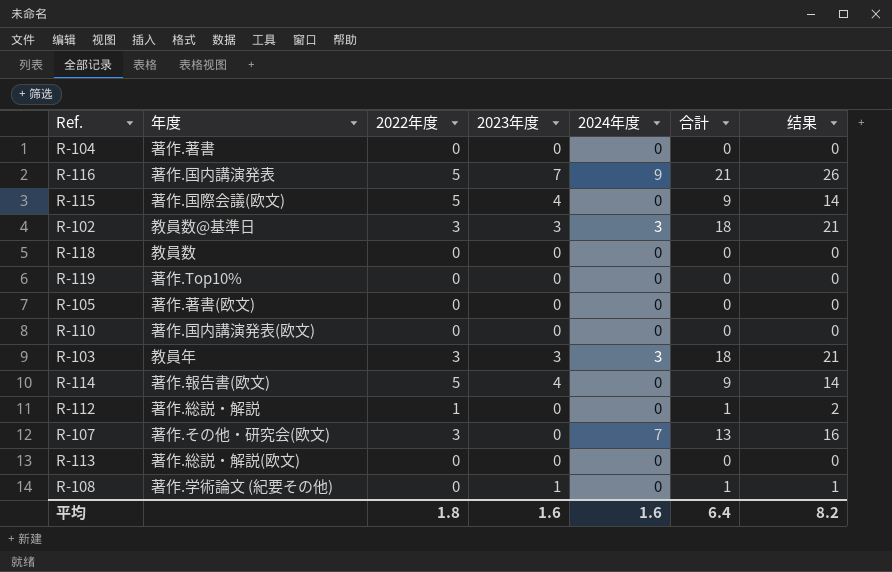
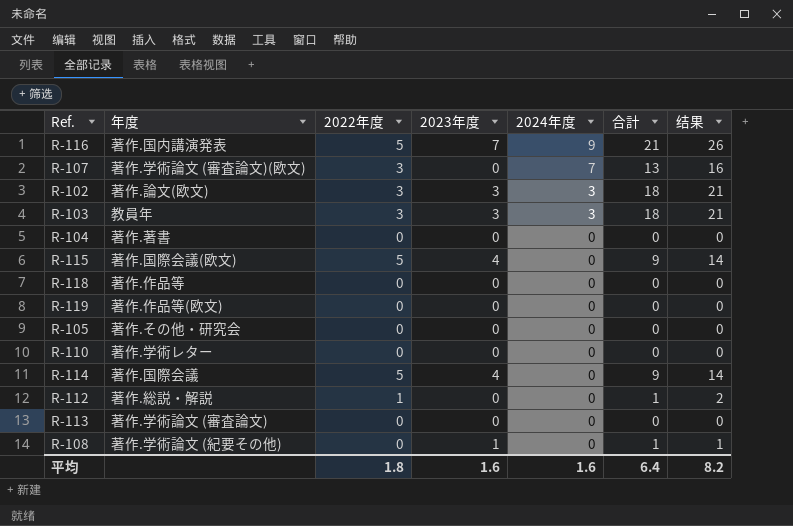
row order: none -> 2024年度 descending
R-107 | 年度: 著作.その他・研究会(欧文) -> 著作.学術論文 (審査論文)(欧文)
R-102 | 年度: 教員数@基準日 -> 著作.論文(欧文)
R-118 | 年度: 教員数 -> 著作.作品等
R-119 | 年度: 著作.Top10% -> 著作.作品等(欧文)
R-105 | 年度: 著作.著書(欧文) -> 著作.その他・研究会
R-110 | 年度: 著作.国内講演発表(欧文) -> 著作.学術レター
R-114 | 年度: 著作.報告書(欧文) -> 著作.国際会議
R-113 | 年度: 著作.総説・解説(欧文) -> 著作.学術論文 (審査論文)

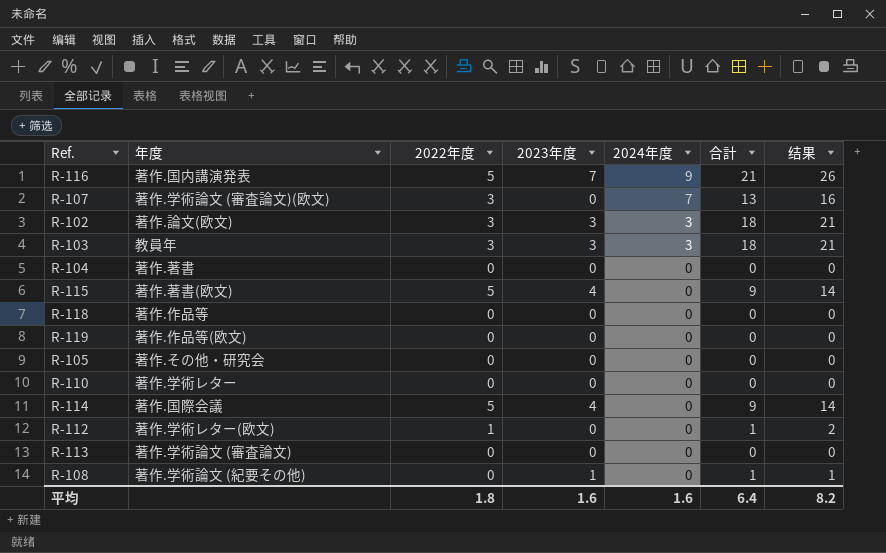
R-115 | 年度: 著作.国際会議(欧文) -> 著作.著書(欧文)
R-112 | 年度: 著作.総説・解説 -> 著作.学術レター(欧文)

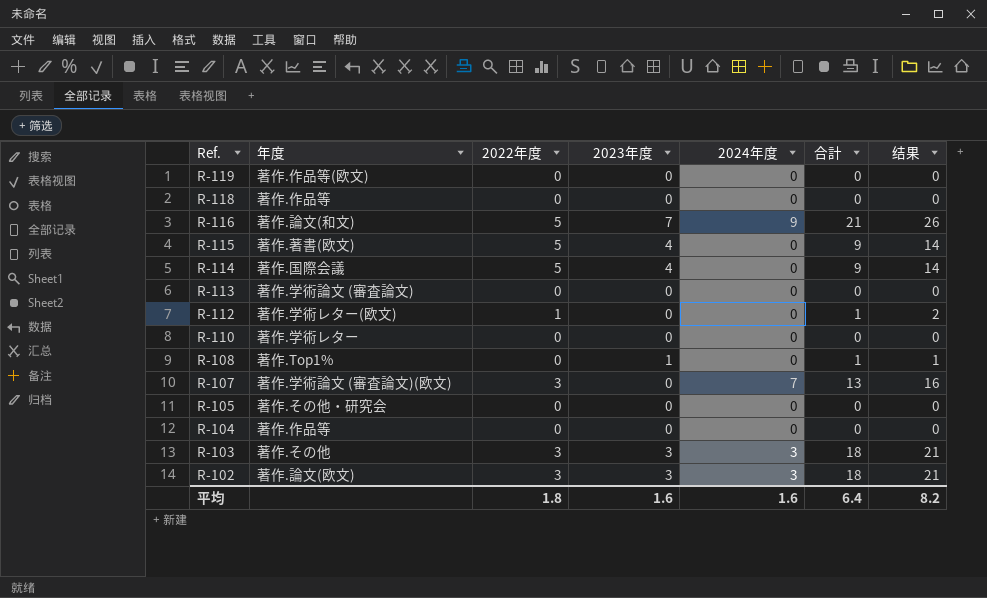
row order: 2024年度 descending -> Ref. descending
R-116 | 年度: 著作.国内講演発表 -> 著作.論文(和文)
R-108 | 年度: 著作.学術論文 (紀要その他) -> 著作.Top1%
R-104 | 年度: 著作.著書 -> 著作.作品等
R-103 | 年度: 教員年 -> 著作.その他

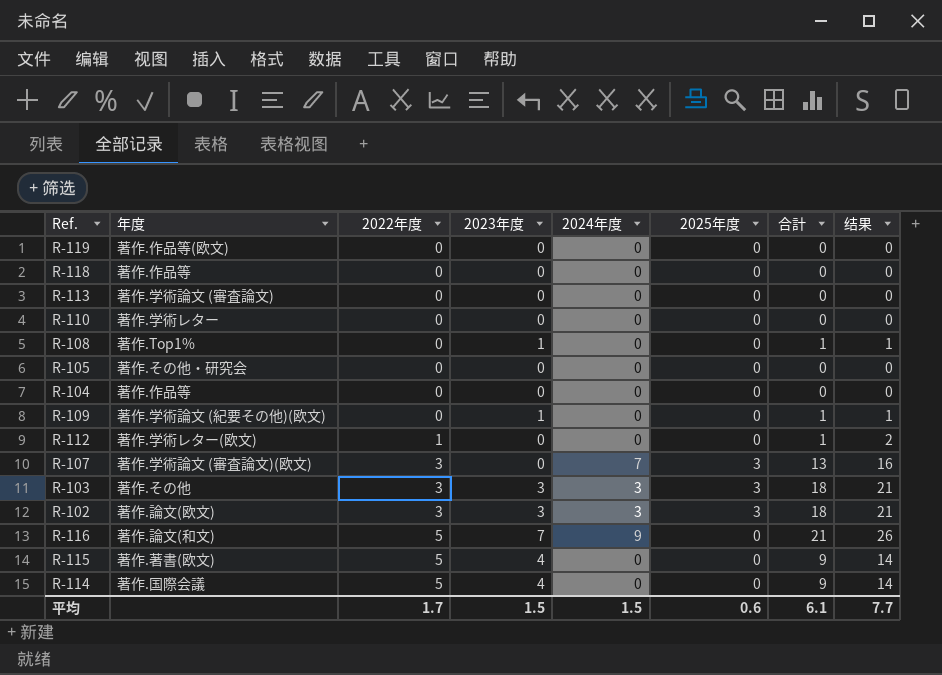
row order: Ref. descending -> 2022年度 ascending
column 2025年度 | position: none -> 6
row R-109: none -> 著作.学術論文 (紀要その他)(欧文) | 0 | 1 | 0 | 0 | 1 | 1
平均 | 2022年度: 1.8 -> 1.7
平均 | 2023年度: 1.6 -> 1.5
平均 | 2024年度: 1.6 -> 1.5
平均 | 合計: 6.4 -> 6.1
平均 | 结果: 8.2 -> 7.7

